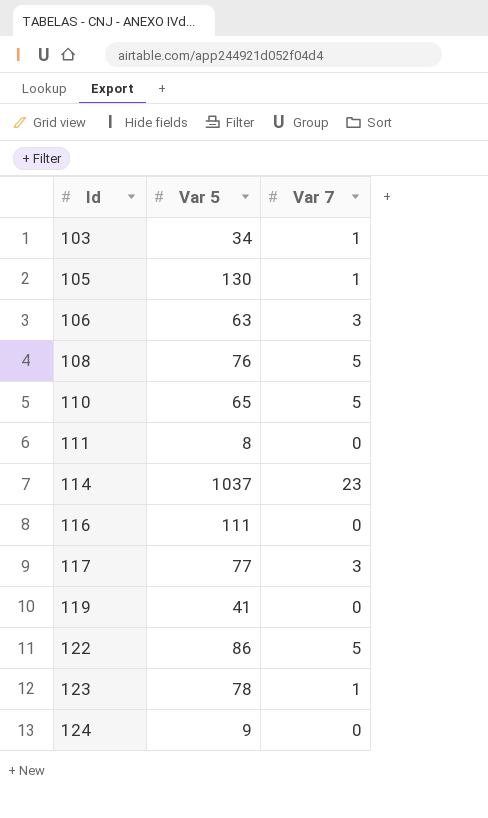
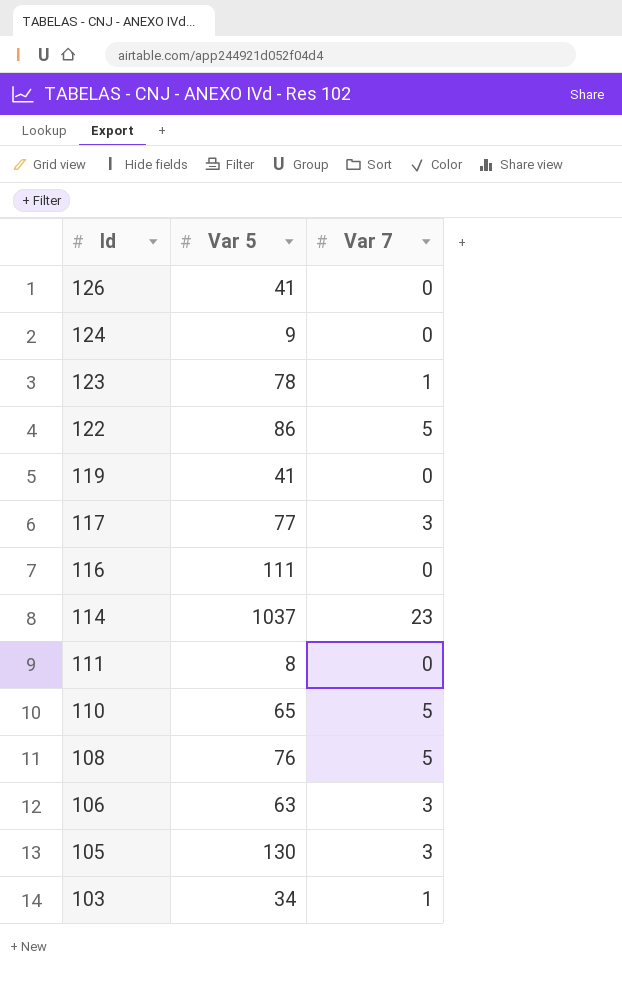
row order: Id ascending -> Id descending
row 126: none -> 41 | 0
105 | Var 7: 1 -> 3

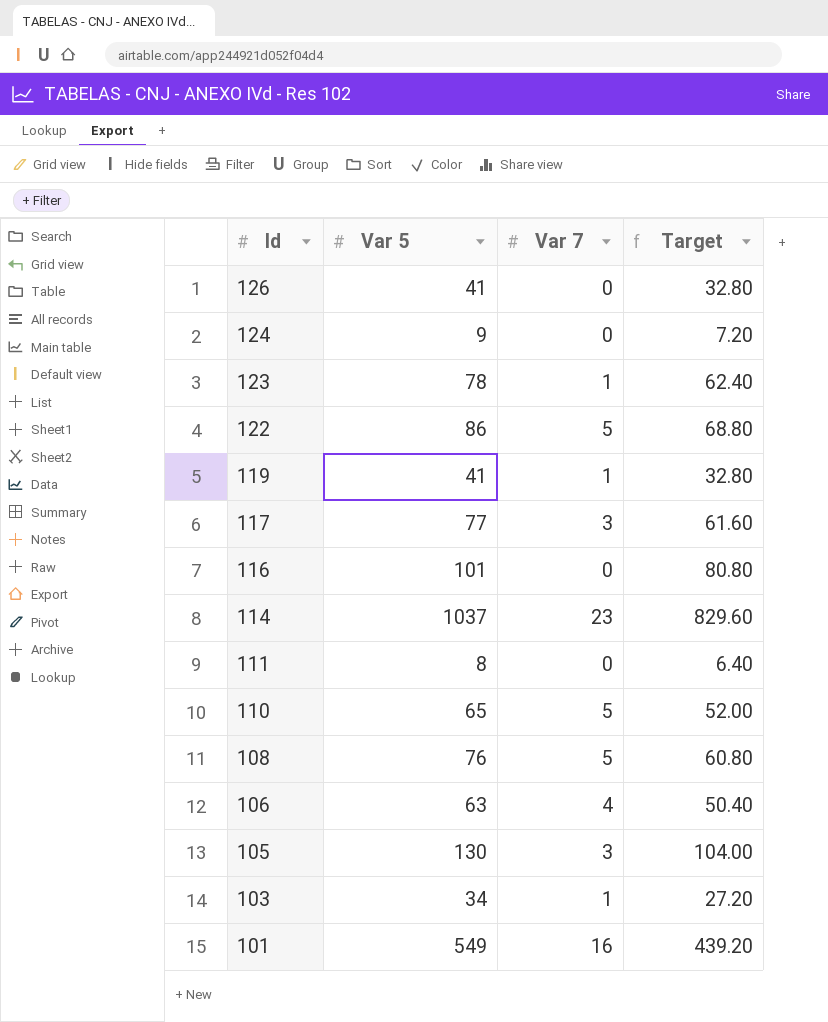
column Target | formula: none -> [Var 5] * 0.8
119 | Var 7: 0 -> 1
116 | Var 5: 111 -> 101
106 | Var 7: 3 -> 4
row 101: none -> 549 | 16 | 439.20

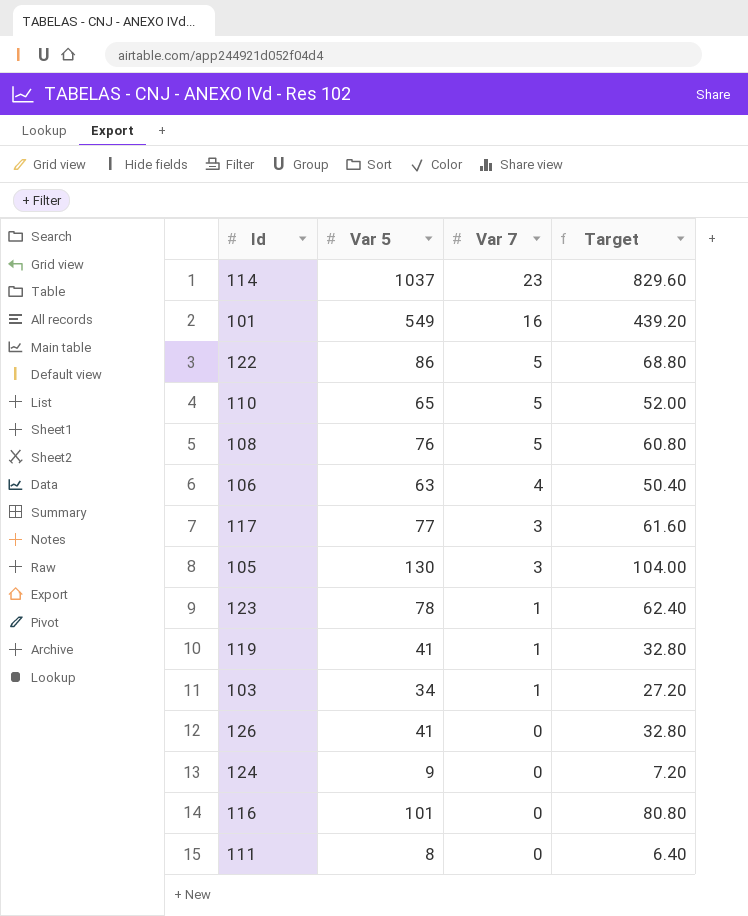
row order: Id descending -> Var 7 descending

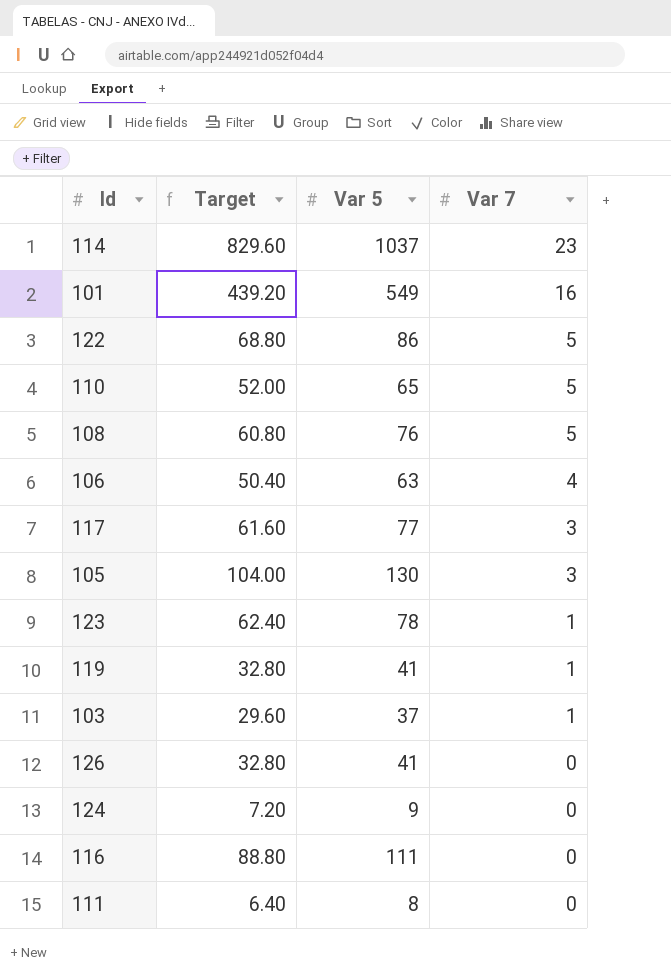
column Target | position: 4 -> 2
103 | Target: 27.20 -> 29.60
103 | Var 5: 34 -> 37
116 | Target: 80.80 -> 88.80
116 | Var 5: 101 -> 111

